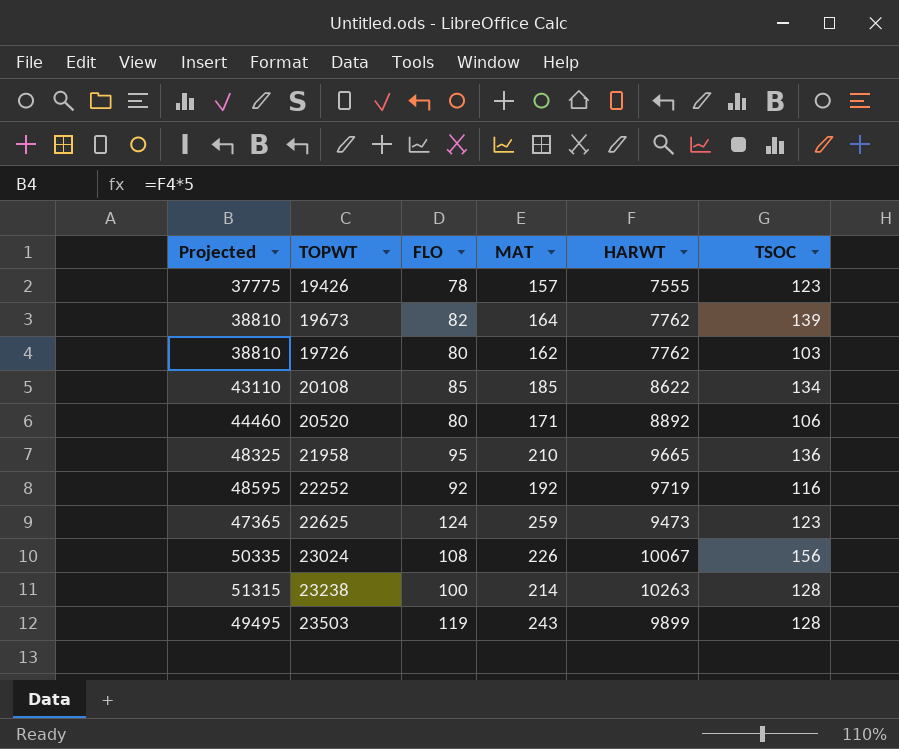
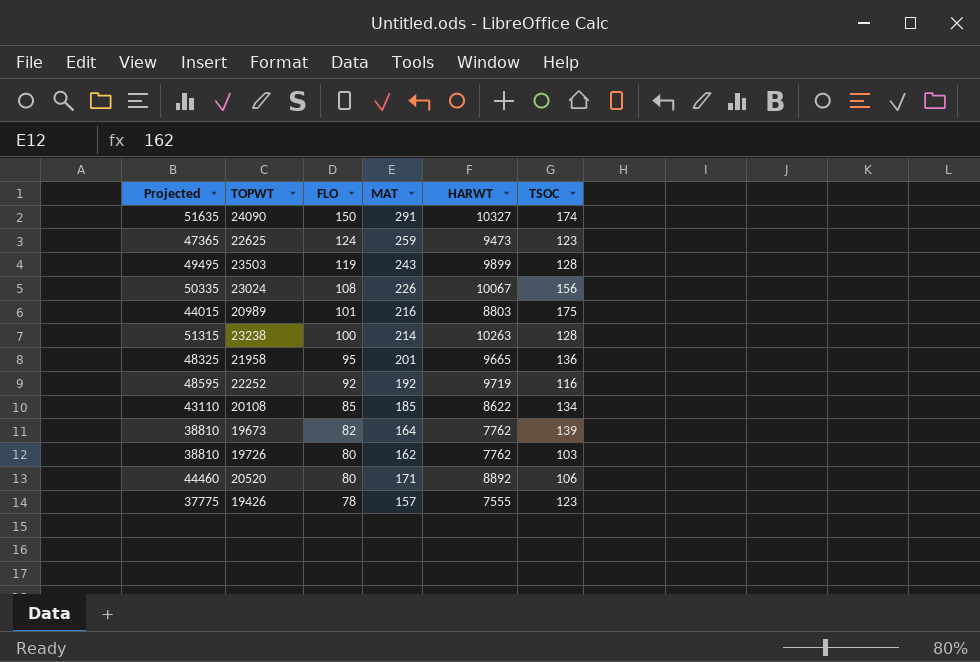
row order: TOPWT ascending -> FLO descending
row 24090: none -> 51635 | 150 | 291 | 10327 | 174
row 20989: none -> 44015 | 101 | 216 | 8803 | 175
21958 | MAT: 210 -> 201

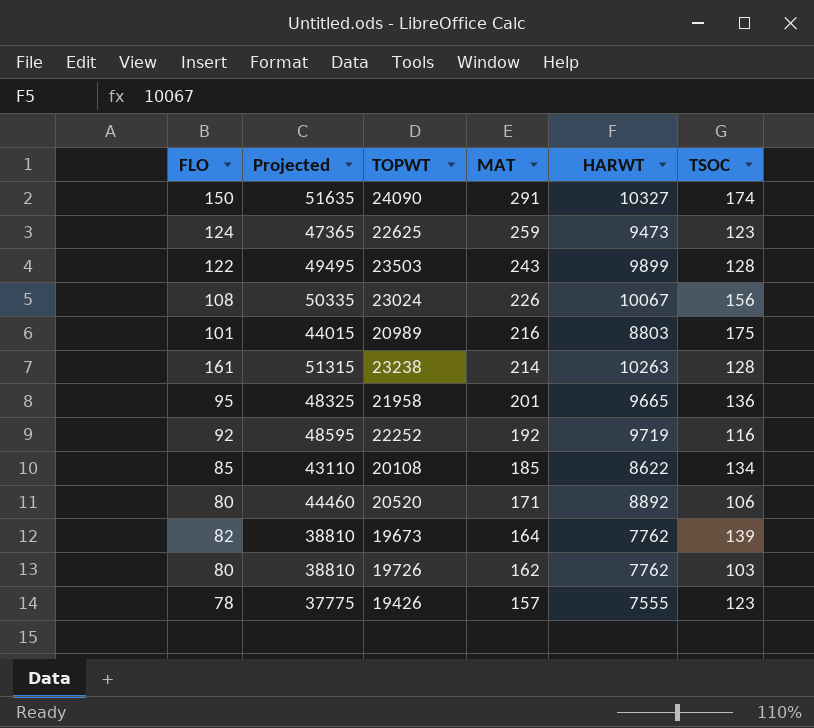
row order: FLO descending -> MAT descending
column FLO | position: 3 -> 1
23503 | FLO: 119 -> 122
23238 | FLO: 100 -> 161

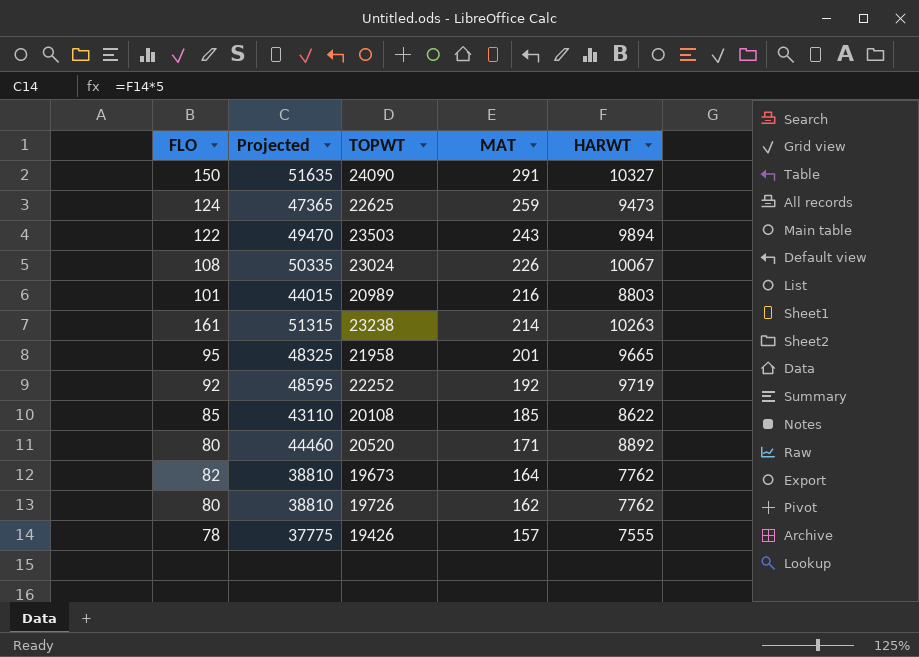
column TSOC | position: 6 -> none
23503 | Projected: 49495 -> 49470
23503 | HARWT: 9899 -> 9894

